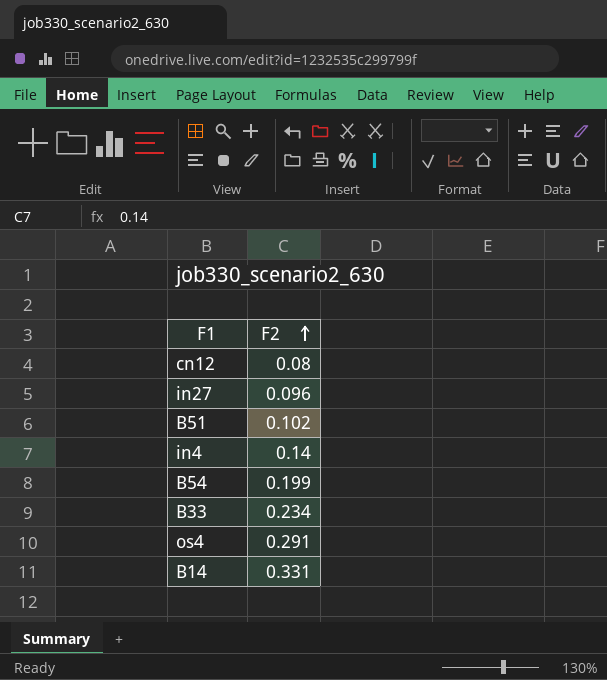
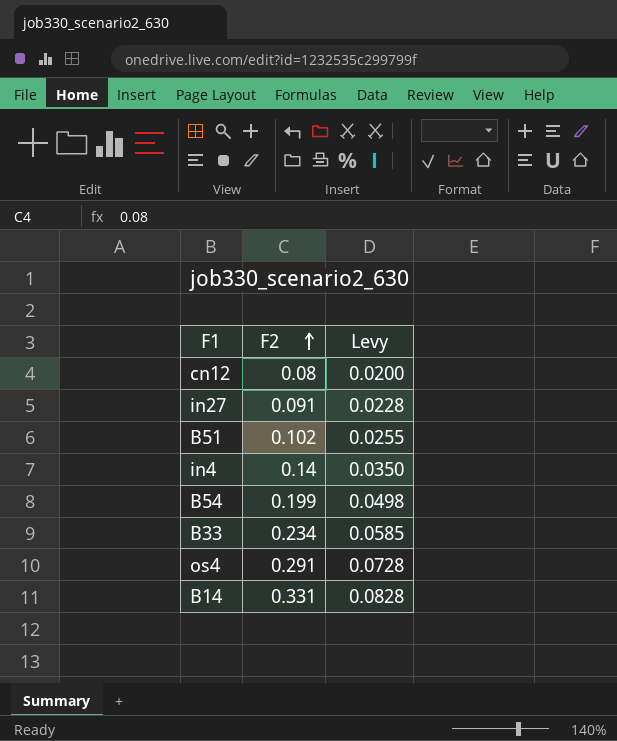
column Levy | formula: none -> [F2] * 0.25
in27 | F2: 0.096 -> 0.091

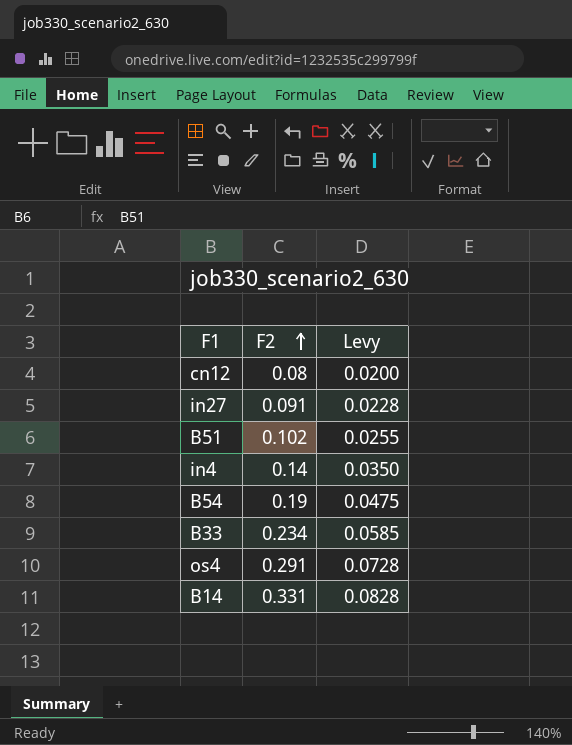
B54 | F2: 0.199 -> 0.19
B54 | Levy: 0.0498 -> 0.0475

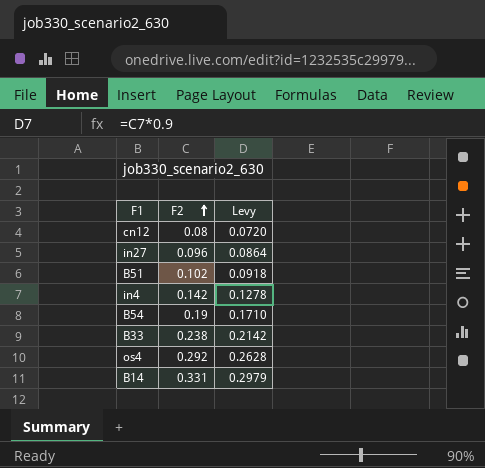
column Levy | formula: [F2] * 0.25 -> [F2] * 0.9
in27 | F2: 0.091 -> 0.096
in4 | F2: 0.14 -> 0.142
B33 | F2: 0.234 -> 0.238
os4 | F2: 0.291 -> 0.292

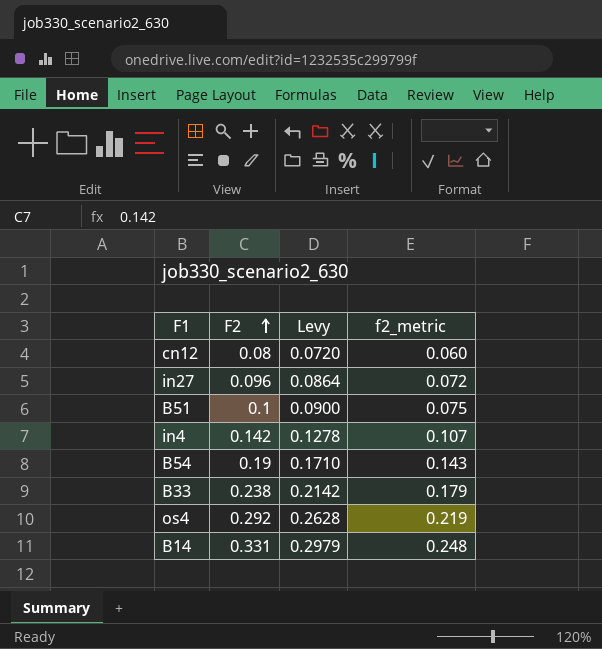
column f2_metric | formula: none -> [F2] * 0.75
B51 | F2: 0.102 -> 0.1
B51 | Levy: 0.0918 -> 0.0900

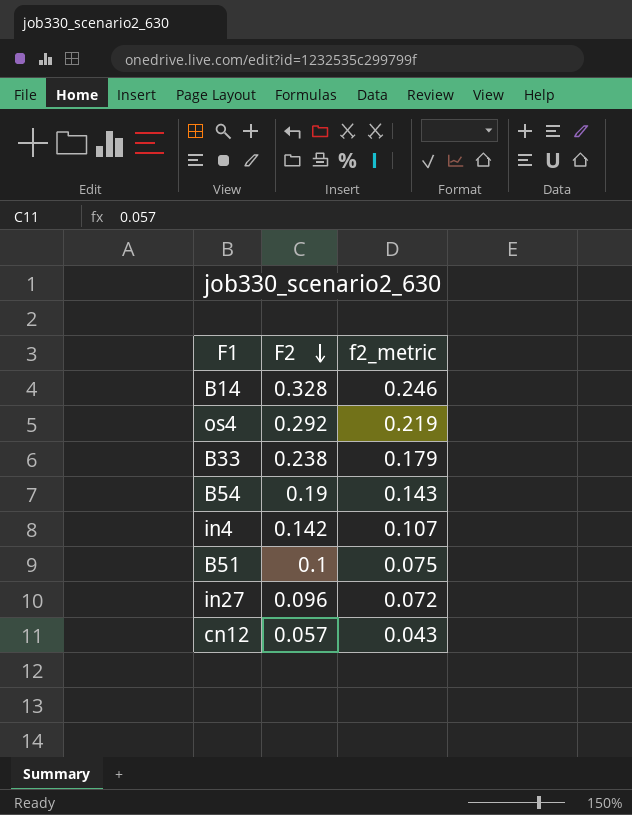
row order: F2 ascending -> F2 descending
column Levy | formula: [F2] * 0.9 -> none
B14 | F2: 0.331 -> 0.328
B14 | f2_metric: 0.248 -> 0.246
cn12 | F2: 0.08 -> 0.057
cn12 | f2_metric: 0.060 -> 0.043

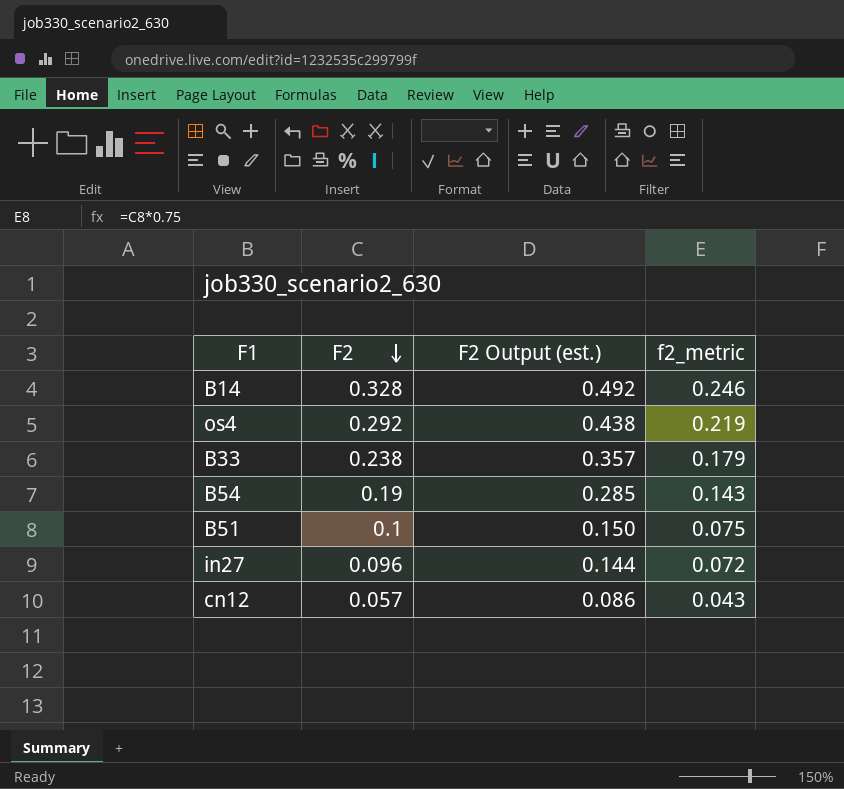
column F2 Output (est.) | formula: none -> [F2] * 1.5
row in4: 0.142 | 0.107 -> none

